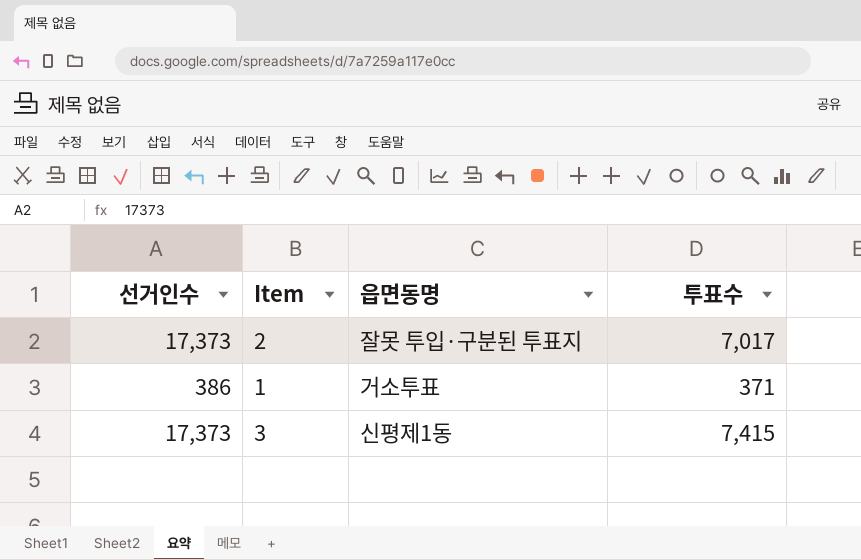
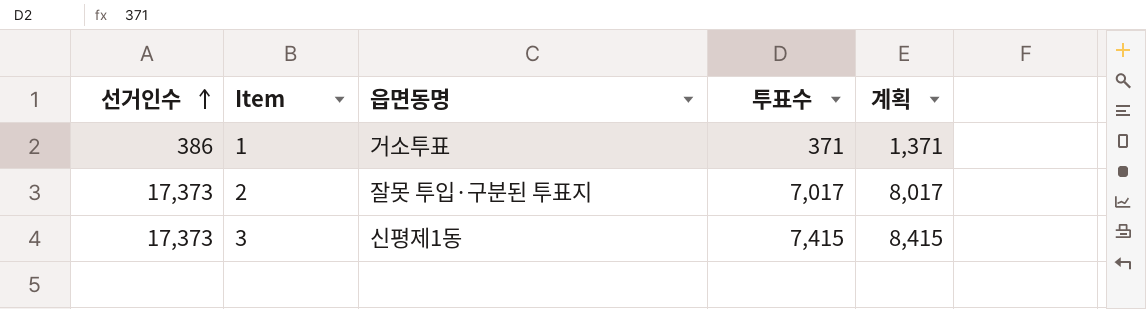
row order: none -> 선거인수 ascending
column 계획 | formula: none -> [투표수] + 1000

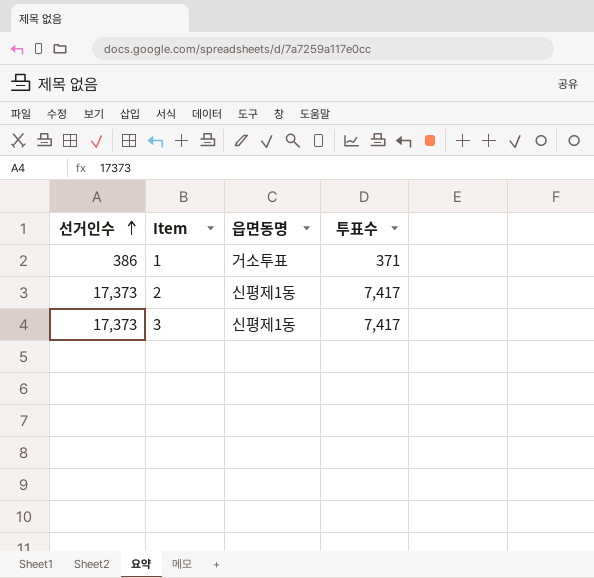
column 계획 | formula: [투표수] + 1000 -> none
2 | 읍면동명: 잘못 투입·구분된 투표지 -> 신평제1동
2 | 투표수: 7,017 -> 7,417
3 | 투표수: 7,415 -> 7,417

